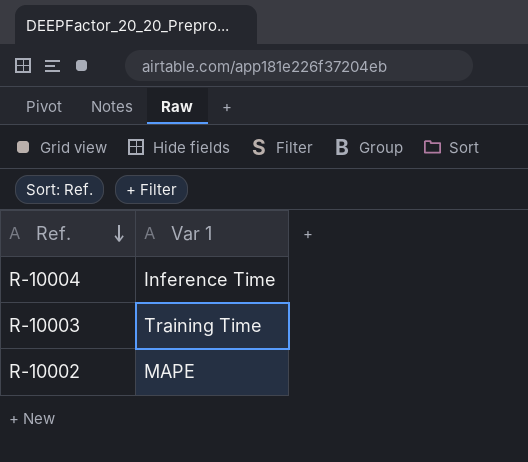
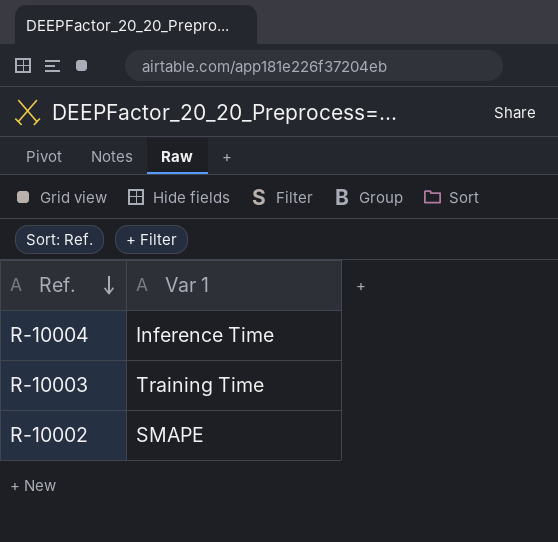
R-10002 | Var 1: MAPE -> SMAPE

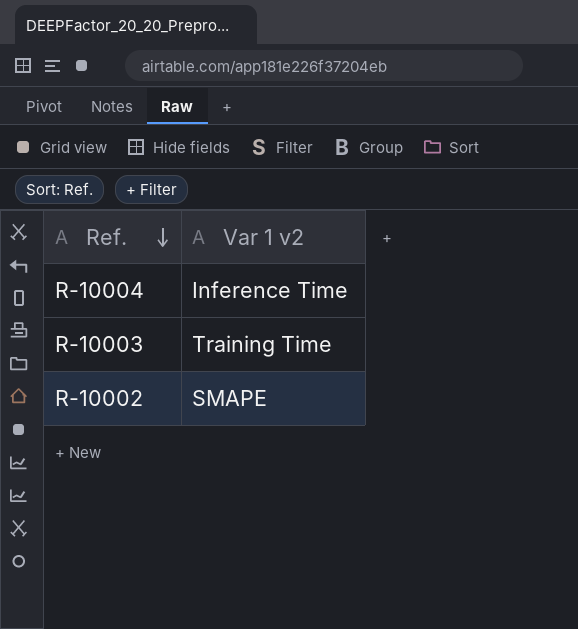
column name: Var 1 -> Var 1 v2

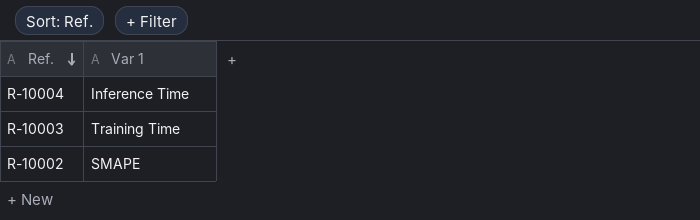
column name: Var 1 v2 -> Var 1

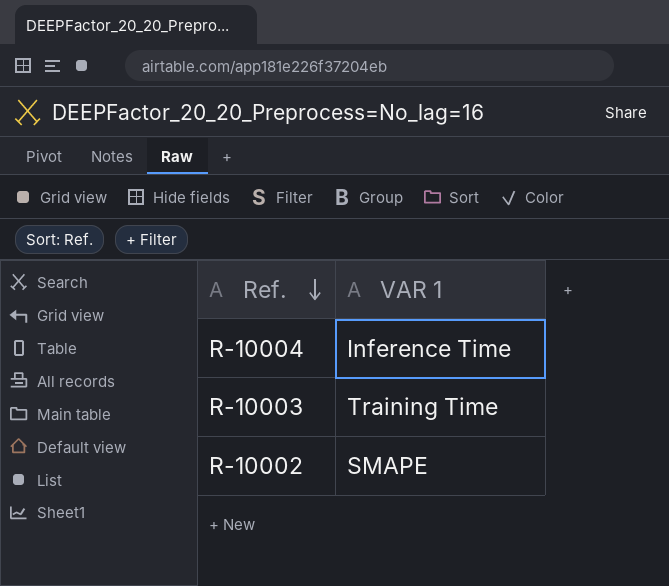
column name: Var 1 -> VAR 1

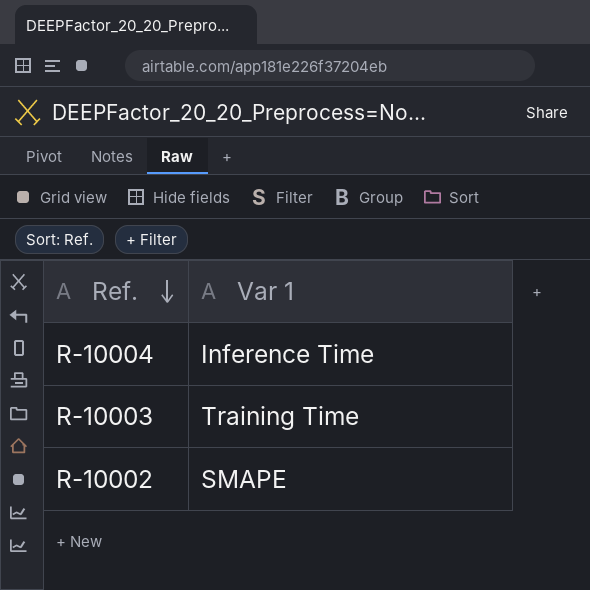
column name: VAR 1 -> Var 1

